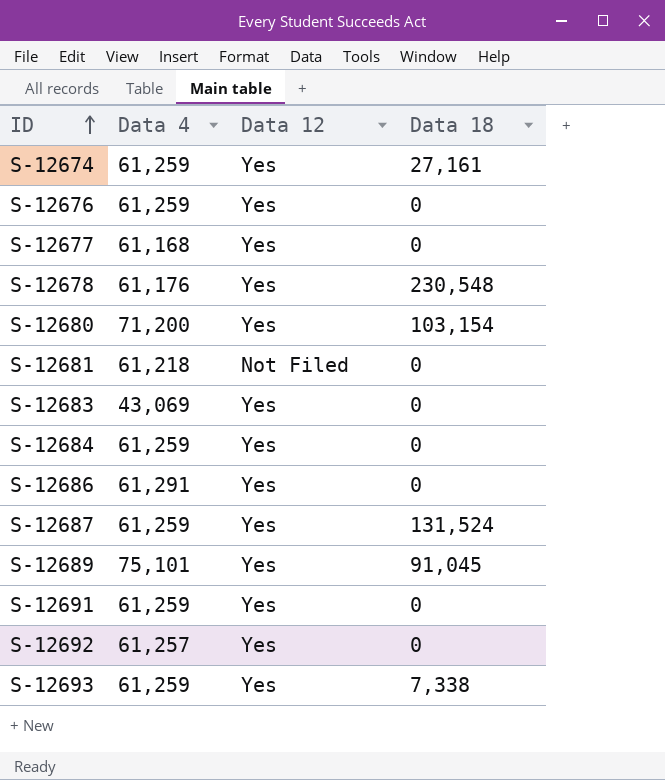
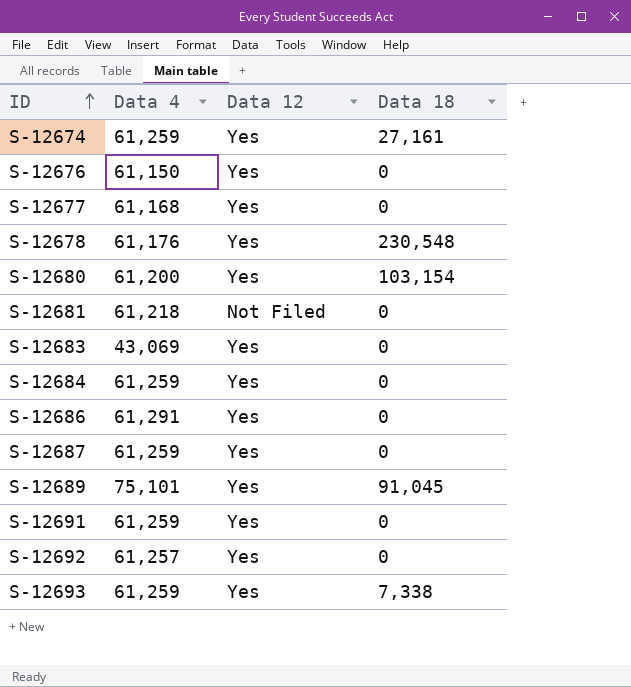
S-12676 | Data 4: 61,259 -> 61,150
S-12680 | Data 4: 71,200 -> 61,200
S-12687 | Data 18: 131,524 -> 0

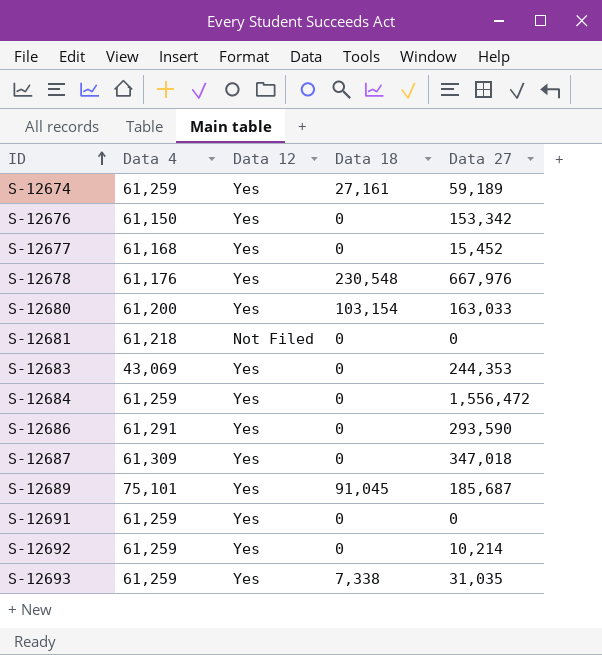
column Data 27 | position: none -> 5
S-12687 | Data 4: 61,259 -> 61,309
S-12692 | Data 4: 61,257 -> 61,259

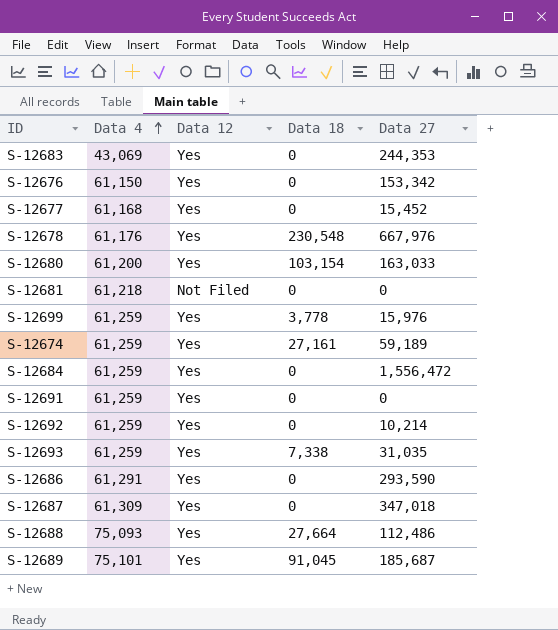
row order: ID ascending -> Data 4 ascending
row S-12699: none -> 61,259 | Yes | 3,778 | 15,976
row S-12688: none -> 75,093 | Yes | 27,664 | 112,486

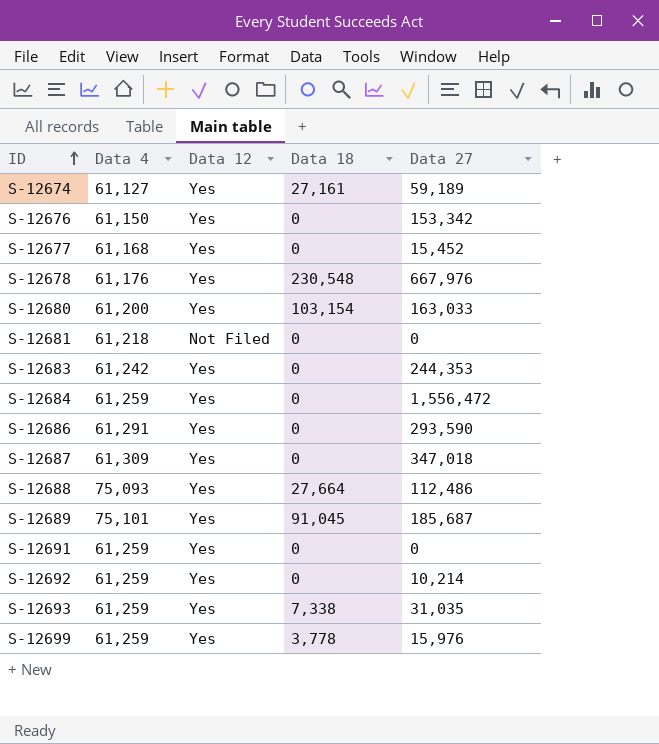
row order: Data 4 ascending -> ID ascending
S-12674 | Data 4: 61,259 -> 61,127
S-12683 | Data 4: 43,069 -> 61,242

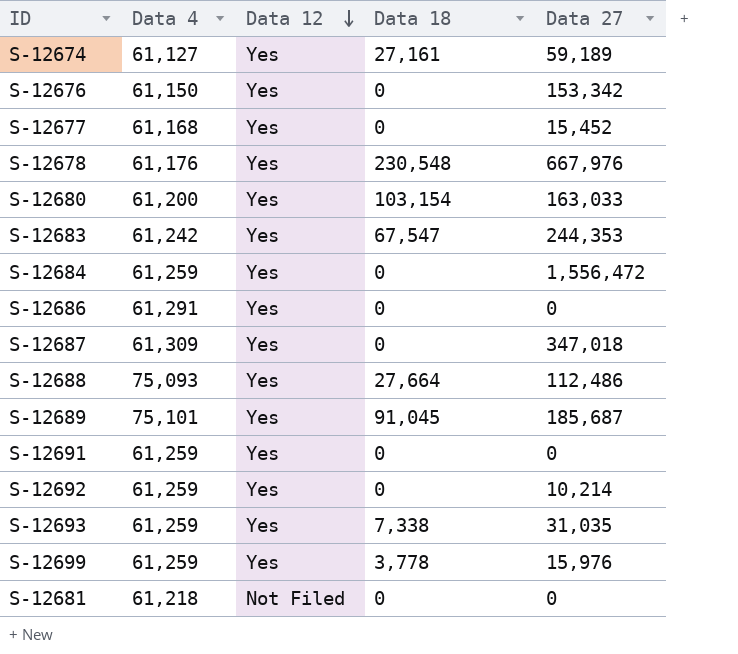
row order: ID ascending -> Data 12 descending
S-12683 | Data 18: 0 -> 67,547
S-12686 | Data 27: 293,590 -> 0

